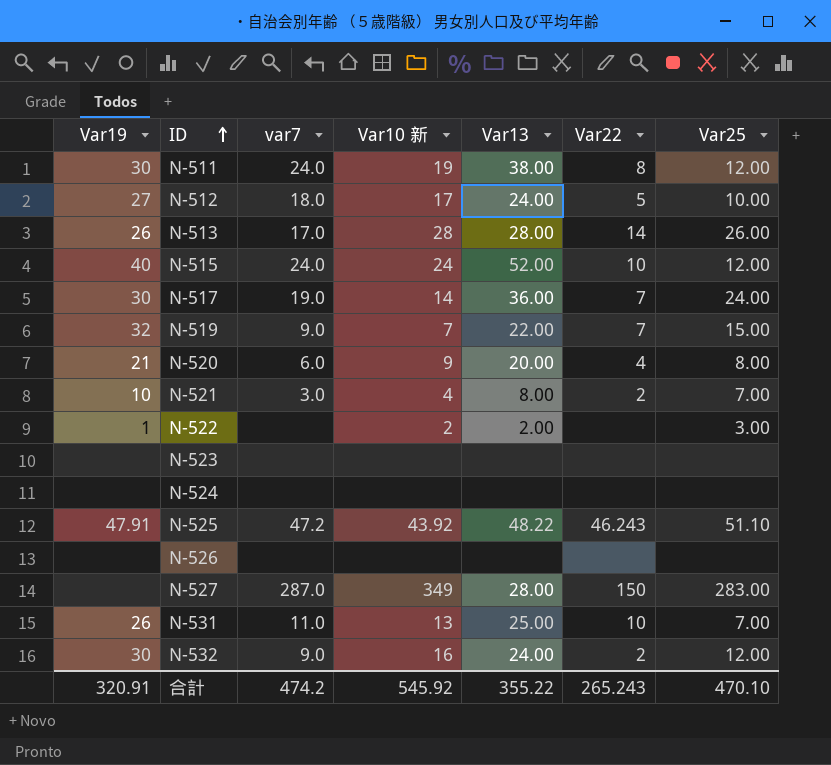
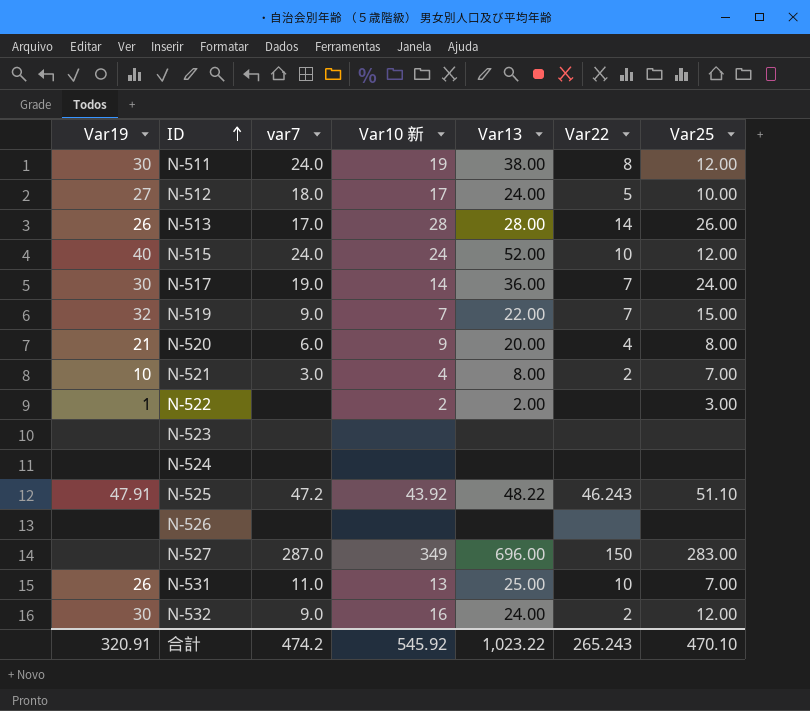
N-527 | Var13: 28.00 -> 696.00
合計 | Var13: 355.22 -> 1,023.22

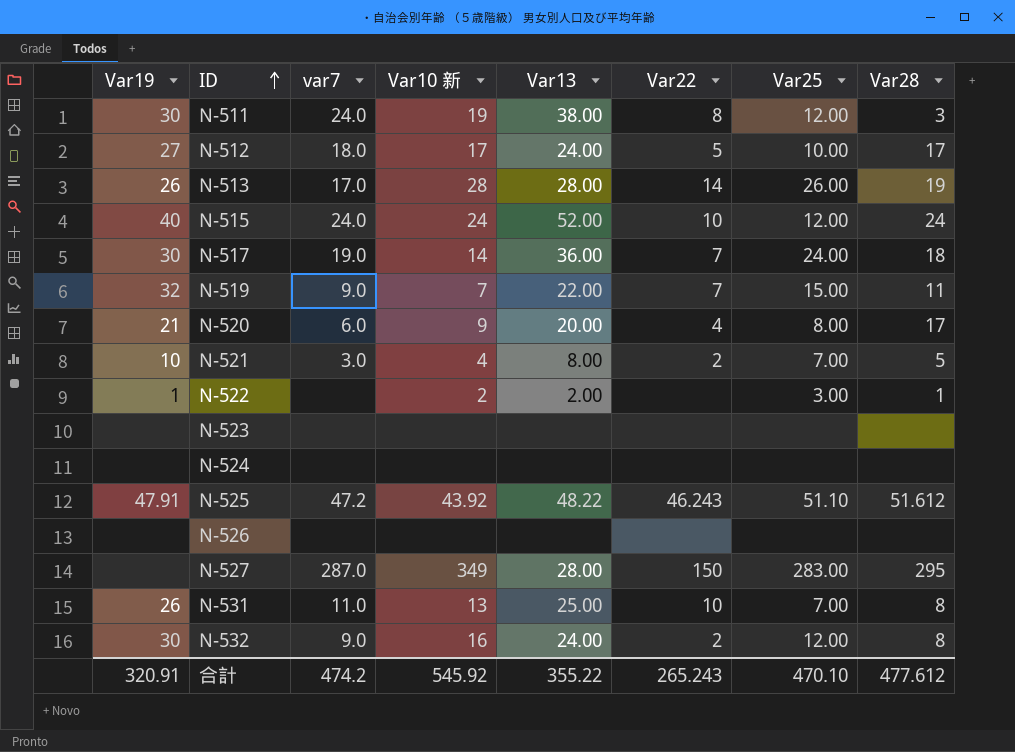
column Var28 | position: none -> 8
N-527 | Var13: 696.00 -> 28.00
合計 | Var13: 1,023.22 -> 355.22

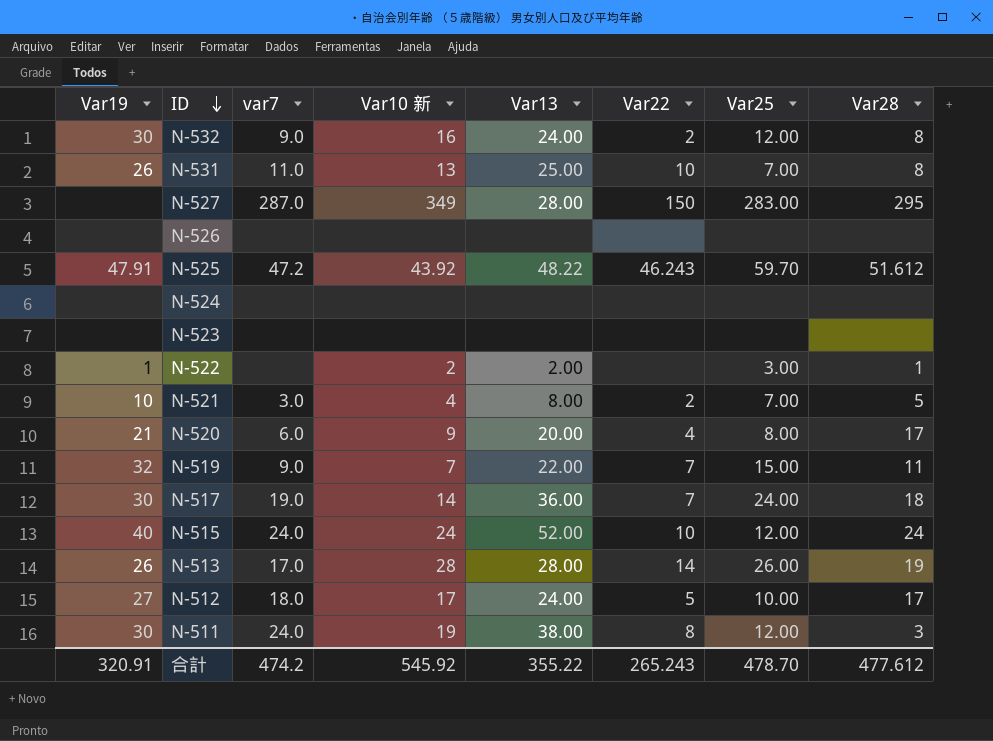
row order: ID ascending -> ID descending
N-525 | Var25: 51.10 -> 59.70
合計 | Var25: 470.10 -> 478.70

